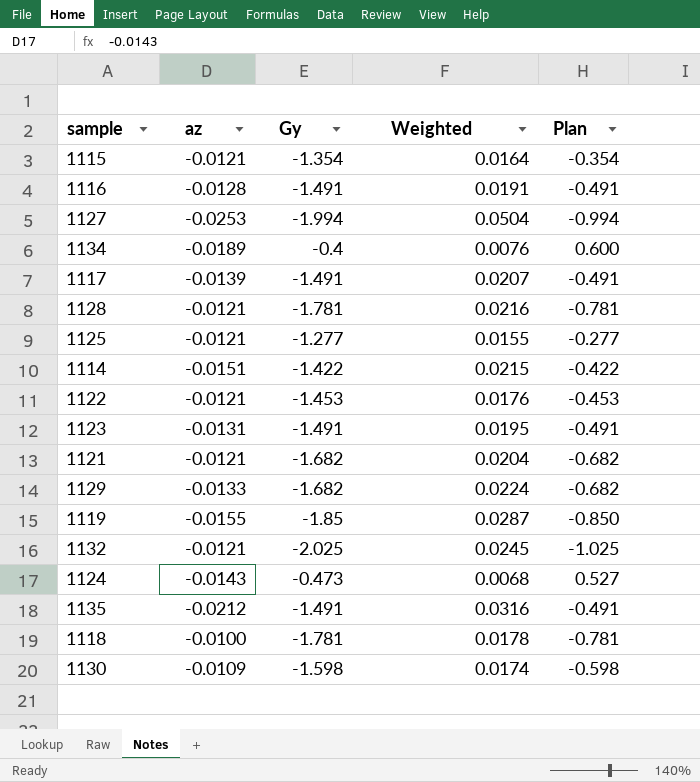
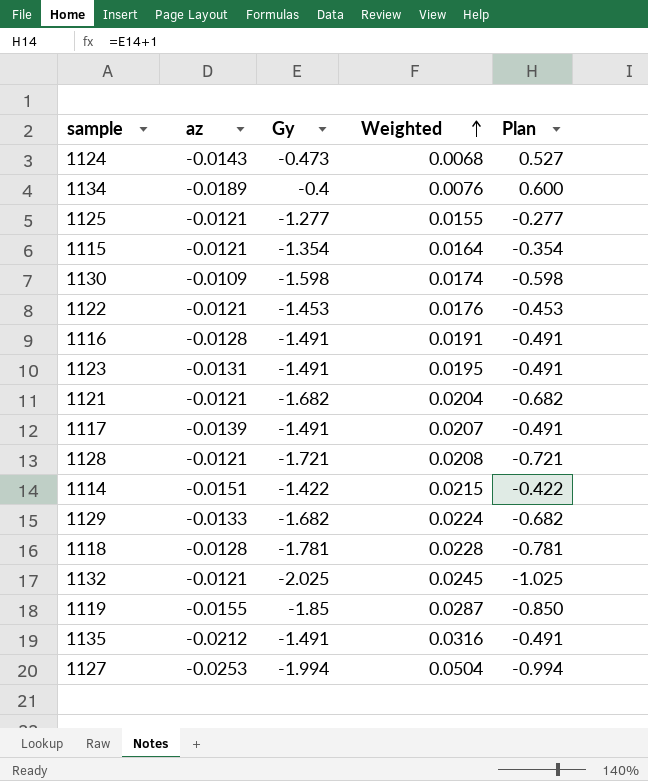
row order: none -> Weighted ascending
1128 | Gy: -1.781 -> -1.721
1128 | Weighted: 0.0216 -> 0.0208
1128 | Plan: -0.781 -> -0.721
1118 | az: -0.0100 -> -0.0128
1118 | Weighted: 0.0178 -> 0.0228

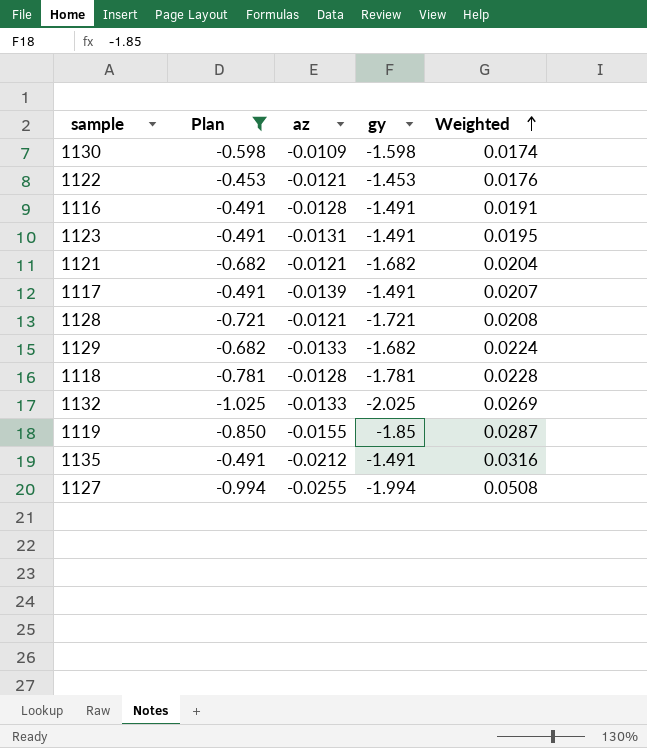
filter: none -> Plan <= -0.453
column Plan | position: 5 -> 2
column name: Gy -> gy
1132 | az: -0.0121 -> -0.0133
1132 | Weighted: 0.0245 -> 0.0269
1127 | az: -0.0253 -> -0.0255
1127 | Weighted: 0.0504 -> 0.0508

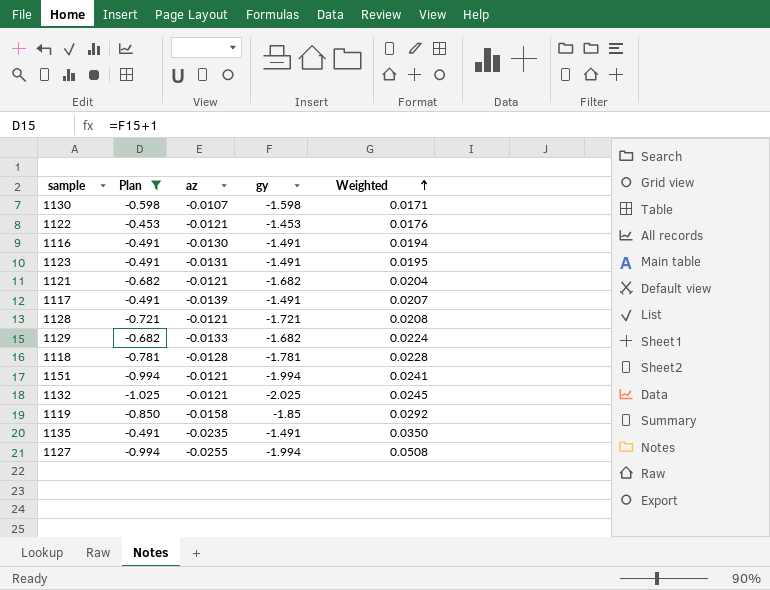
1130 | az: -0.0109 -> -0.0107
1130 | Weighted: 0.0174 -> 0.0171
1116 | az: -0.0128 -> -0.0130
1116 | Weighted: 0.0191 -> 0.0194
row 1151: none -> -0.994 | -0.0121 | -1.994 | 0.0241
1132 | az: -0.0133 -> -0.0121
1132 | Weighted: 0.0269 -> 0.0245
1119 | az: -0.0155 -> -0.0158
1119 | Weighted: 0.0287 -> 0.0292
1135 | az: -0.0212 -> -0.0235
1135 | Weighted: 0.0316 -> 0.0350

